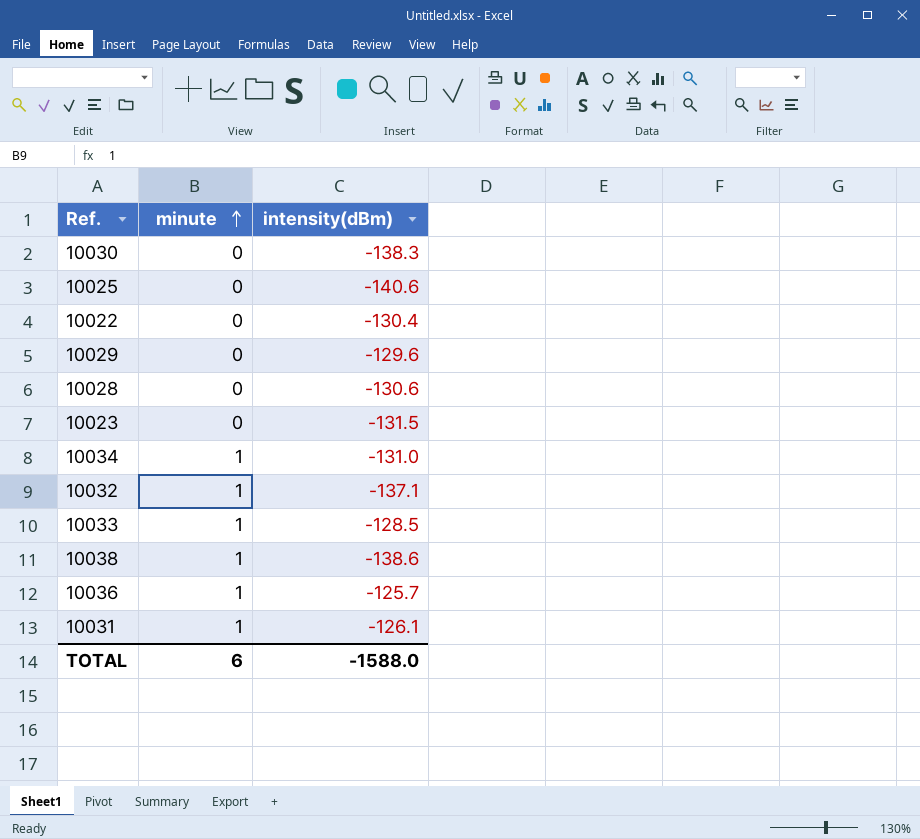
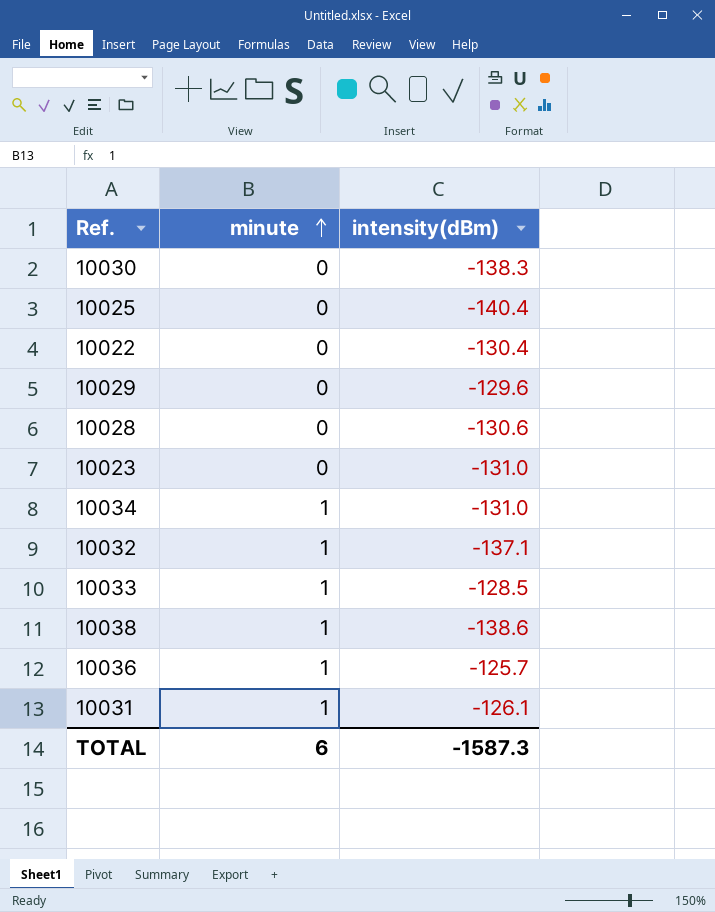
10025 | intensity(dBm): -140.6 -> -140.4
10023 | intensity(dBm): -131.5 -> -131.0
TOTAL | intensity(dBm): -1588.0 -> -1587.3

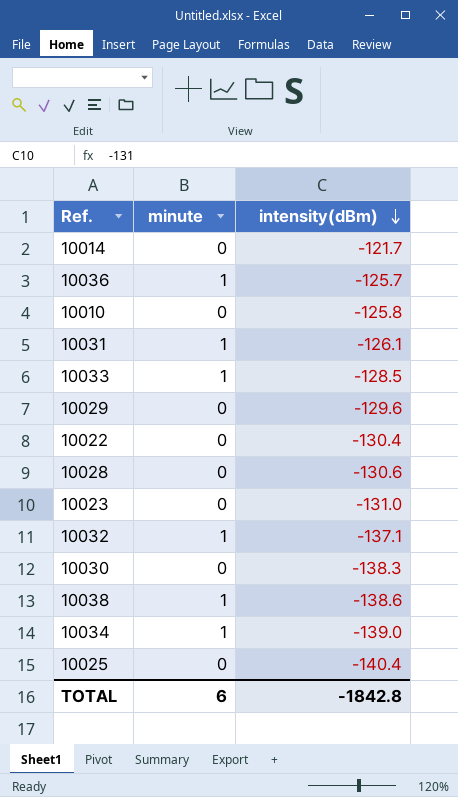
row order: minute ascending -> intensity(dBm) descending
row 10014: none -> 0 | -121.7
row 10010: none -> 0 | -125.8
10034 | intensity(dBm): -131.0 -> -139.0
TOTAL | intensity(dBm): -1587.3 -> -1842.8

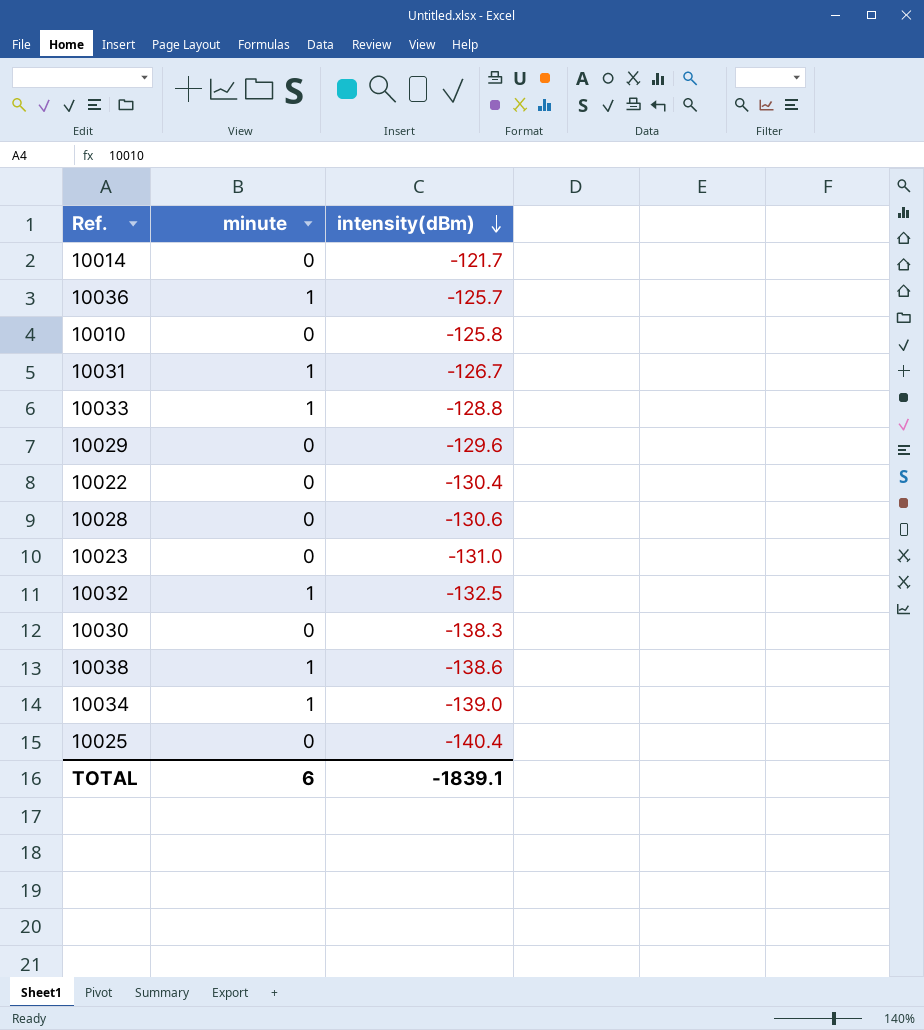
10031 | intensity(dBm): -126.1 -> -126.7
10033 | intensity(dBm): -128.5 -> -128.8
10032 | intensity(dBm): -137.1 -> -132.5
TOTAL | intensity(dBm): -1842.8 -> -1839.1

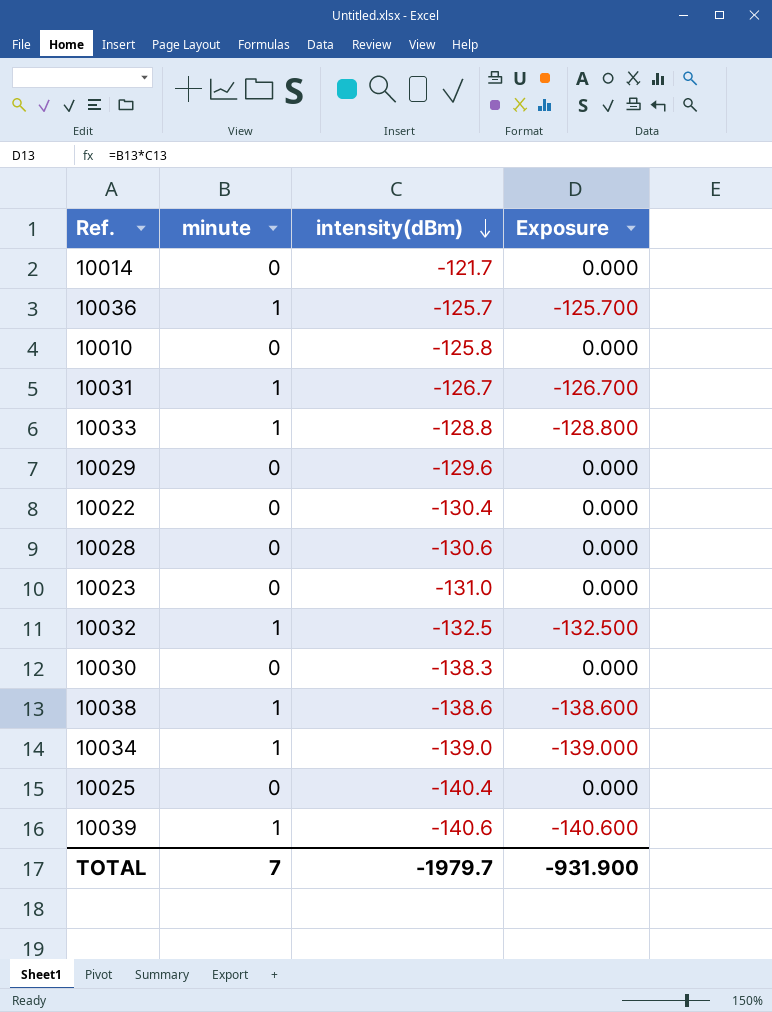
column Exposure | formula: none -> [minute] * [intensity(dBm)]
row 10039: none -> 1 | -140.6 | -140.600
TOTAL | minute: 6 -> 7
TOTAL | intensity(dBm): -1839.1 -> -1979.7

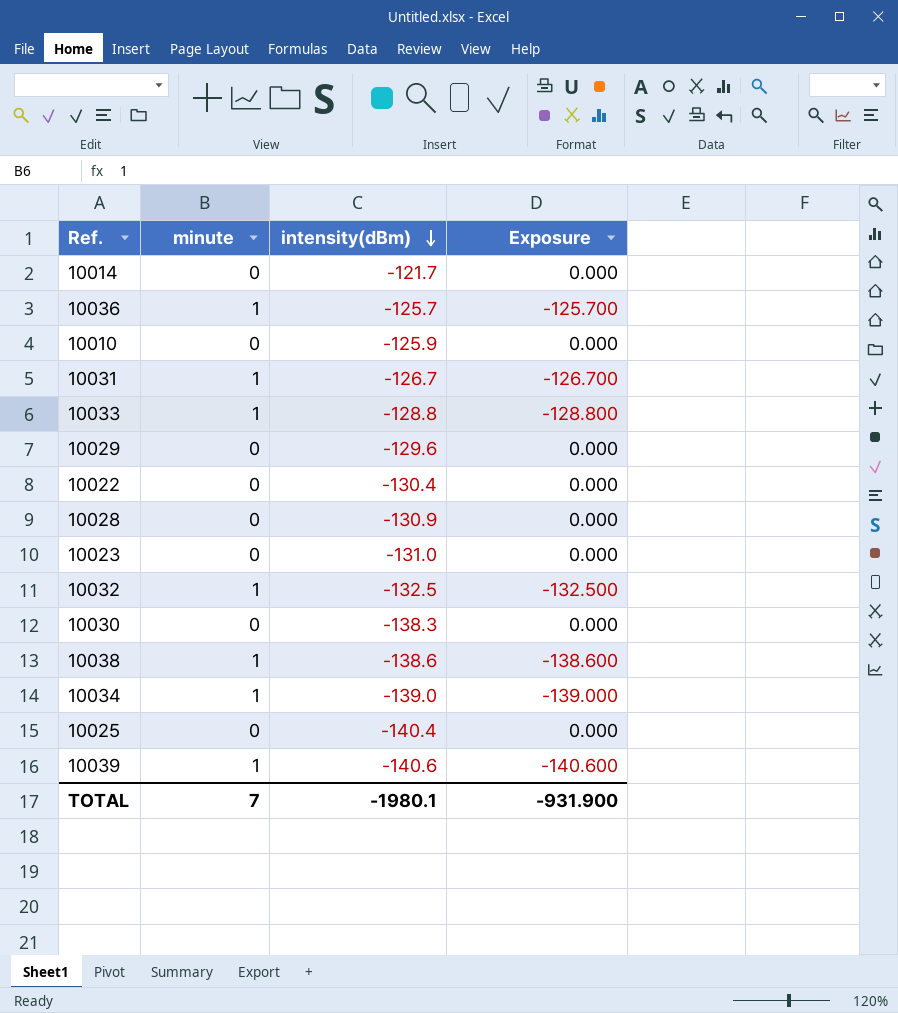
10010 | intensity(dBm): -125.8 -> -125.9
10028 | intensity(dBm): -130.6 -> -130.9
TOTAL | intensity(dBm): -1979.7 -> -1980.1

